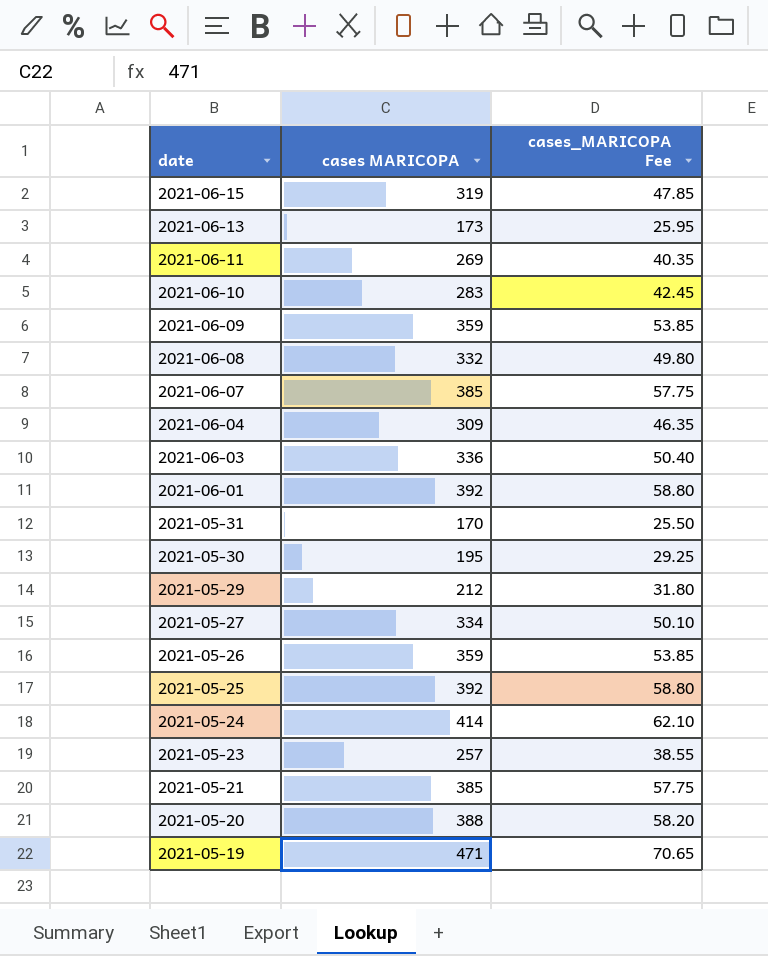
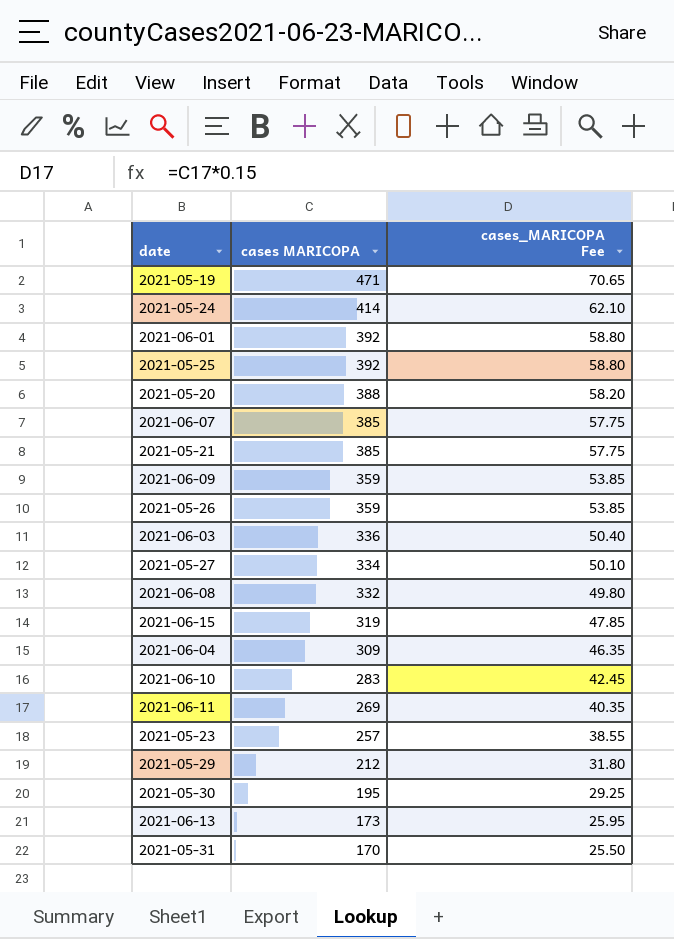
row order: date descending -> cases MARICOPA descending

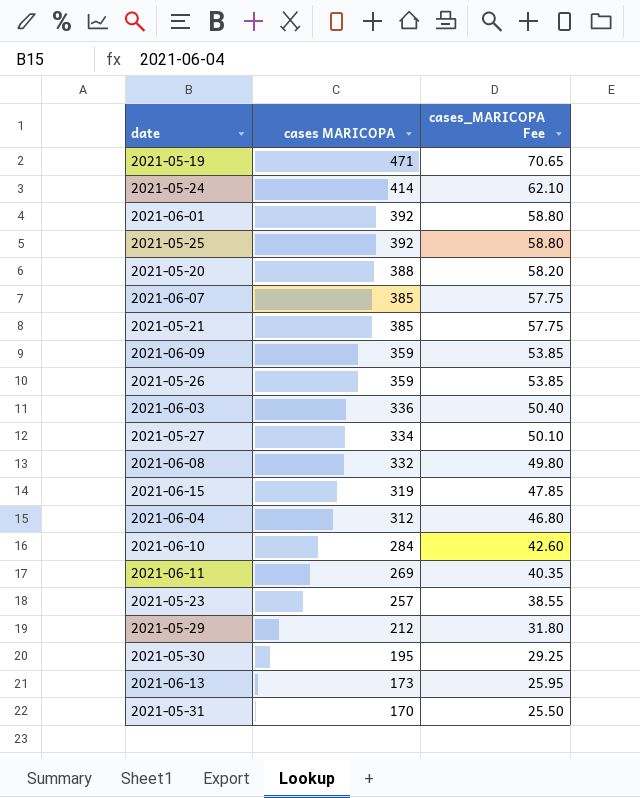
2021-06-04 | cases MARICOPA: 309 -> 312
2021-06-04 | cases_MARICOPA Fee: 46.35 -> 46.80
2021-06-10 | cases MARICOPA: 283 -> 284
2021-06-10 | cases_MARICOPA Fee: 42.45 -> 42.60

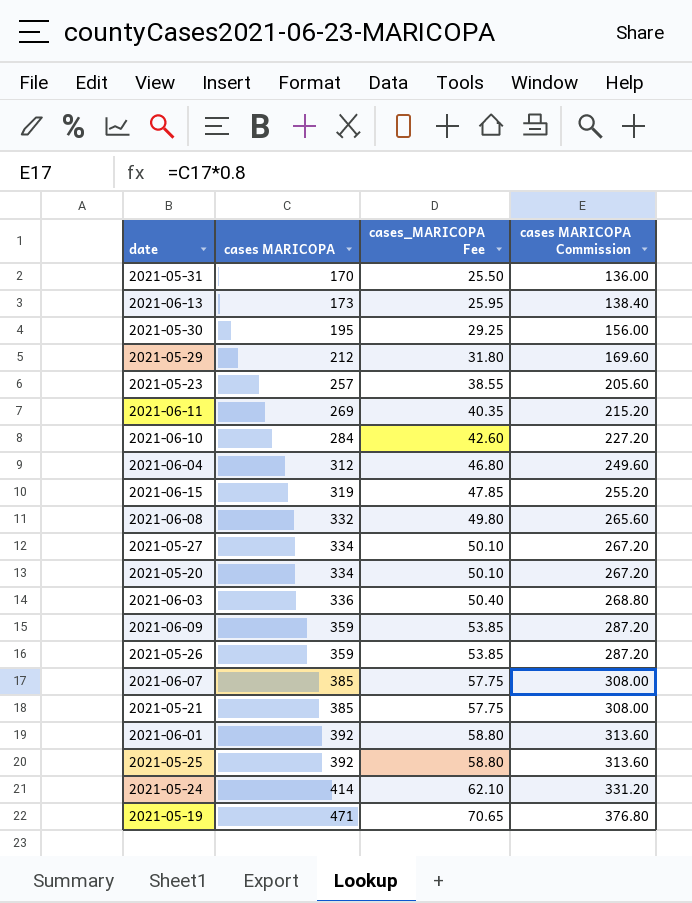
row order: cases MARICOPA descending -> cases MARICOPA ascending
column cases MARICOPA Commission | formula: none -> [cases MARICOPA] * 0.8
2021-05-20 | cases MARICOPA: 388 -> 334
2021-05-20 | cases_MARICOPA Fee: 58.20 -> 50.10

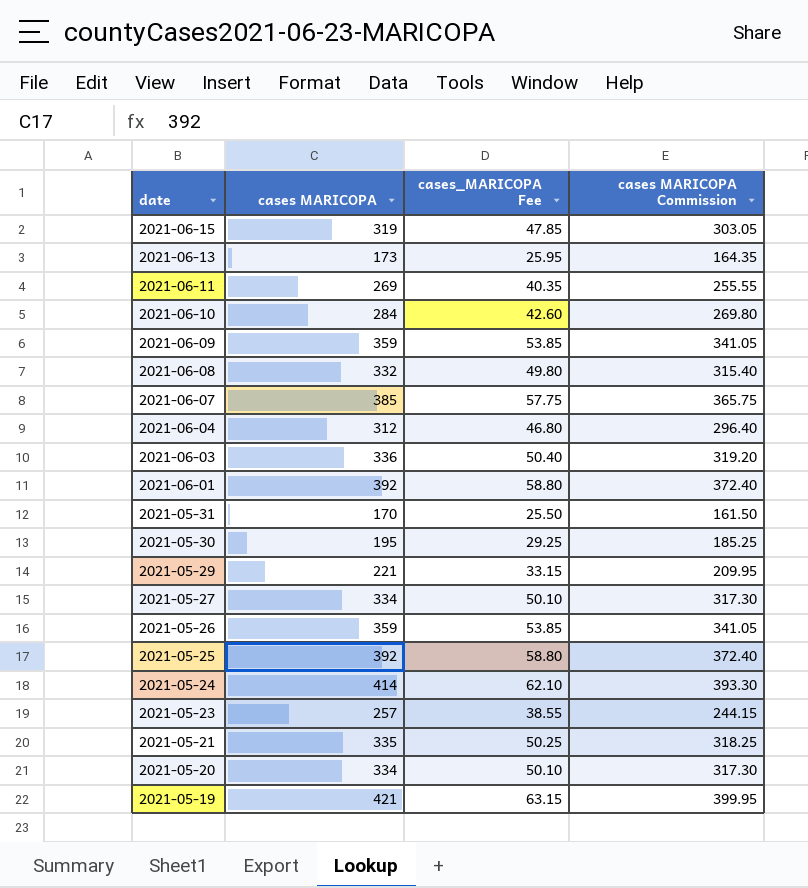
row order: cases MARICOPA ascending -> date descending
column cases MARICOPA Commission | formula: [cases MARICOPA] * 0.8 -> [cases MARICOPA] * 0.95
2021-05-29 | cases MARICOPA: 212 -> 221
2021-05-29 | cases_MARICOPA Fee: 31.80 -> 33.15
2021-05-21 | cases MARICOPA: 385 -> 335
2021-05-21 | cases_MARICOPA Fee: 57.75 -> 50.25
2021-05-19 | cases MARICOPA: 471 -> 421
2021-05-19 | cases_MARICOPA Fee: 70.65 -> 63.15

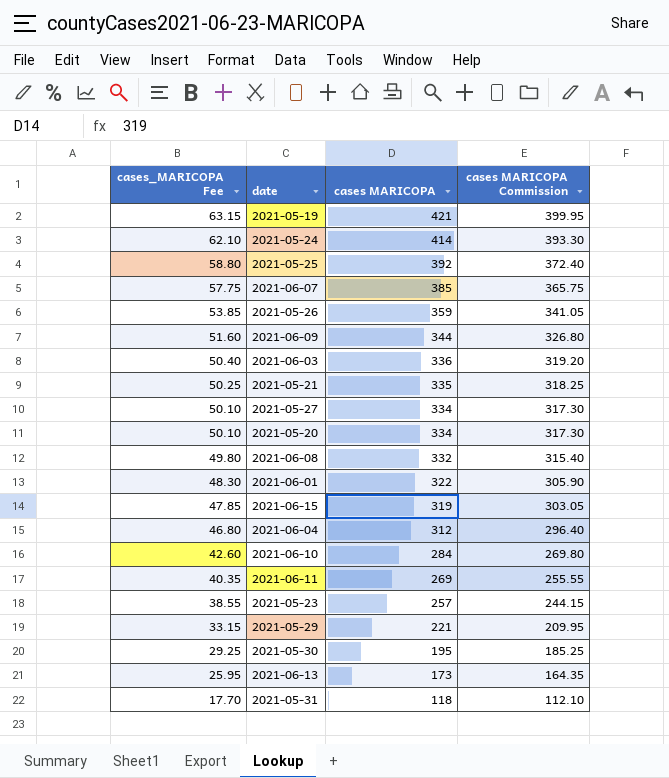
row order: date descending -> cases_MARICOPA Fee descending
column cases_MARICOPA Fee | position: 3 -> 1
2021-06-09 | cases_MARICOPA Fee: 53.85 -> 51.60
2021-06-09 | cases MARICOPA: 359 -> 344
2021-06-09 | cases MARICOPA Commission: 341.05 -> 326.80
2021-06-01 | cases_MARICOPA Fee: 58.80 -> 48.30
2021-06-01 | cases MARICOPA: 392 -> 322
2021-06-01 | cases MARICOPA Commission: 372.40 -> 305.90
2021-05-31 | cases_MARICOPA Fee: 25.50 -> 17.70
2021-05-31 | cases MARICOPA: 170 -> 118
2021-05-31 | cases MARICOPA Commission: 161.50 -> 112.10

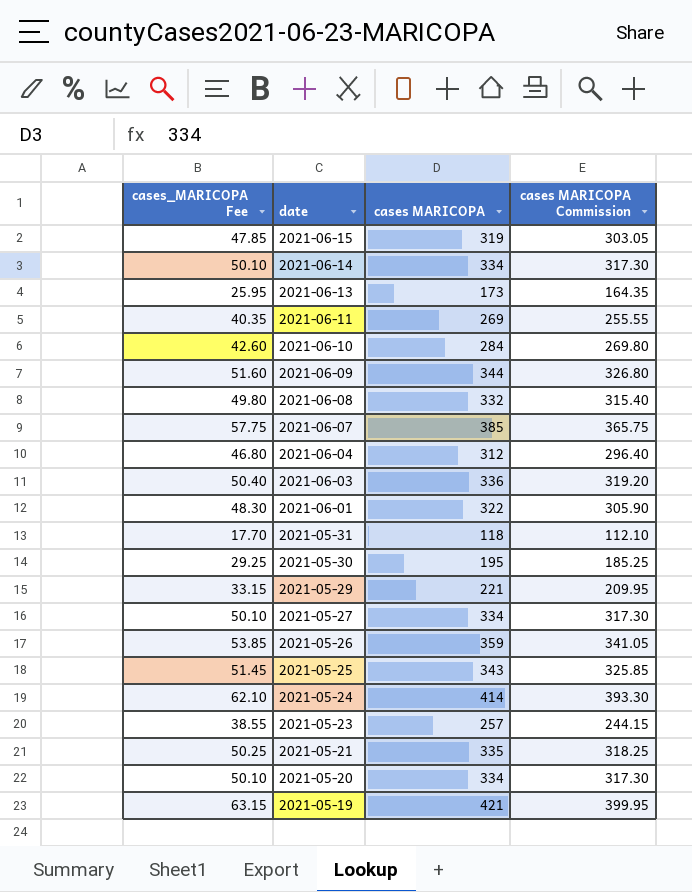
row order: cases_MARICOPA Fee descending -> date descending
row 2021-06-14: none -> 50.10 | 334 | 317.30
2021-05-25 | cases_MARICOPA Fee: 58.80 -> 51.45
2021-05-25 | cases MARICOPA: 392 -> 343
2021-05-25 | cases MARICOPA Commission: 372.40 -> 325.85

